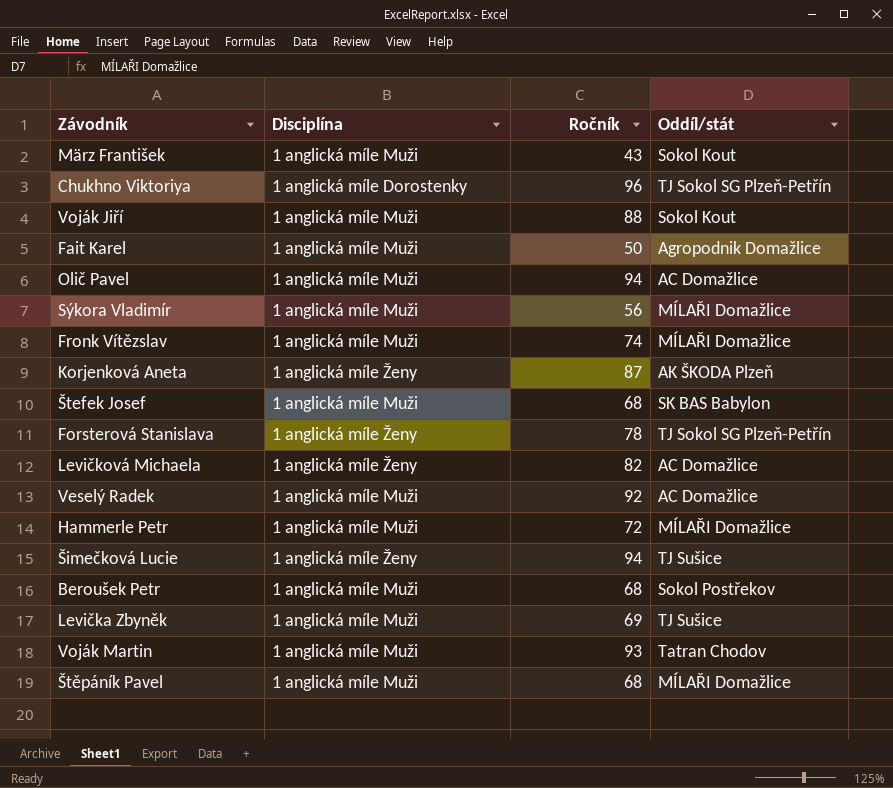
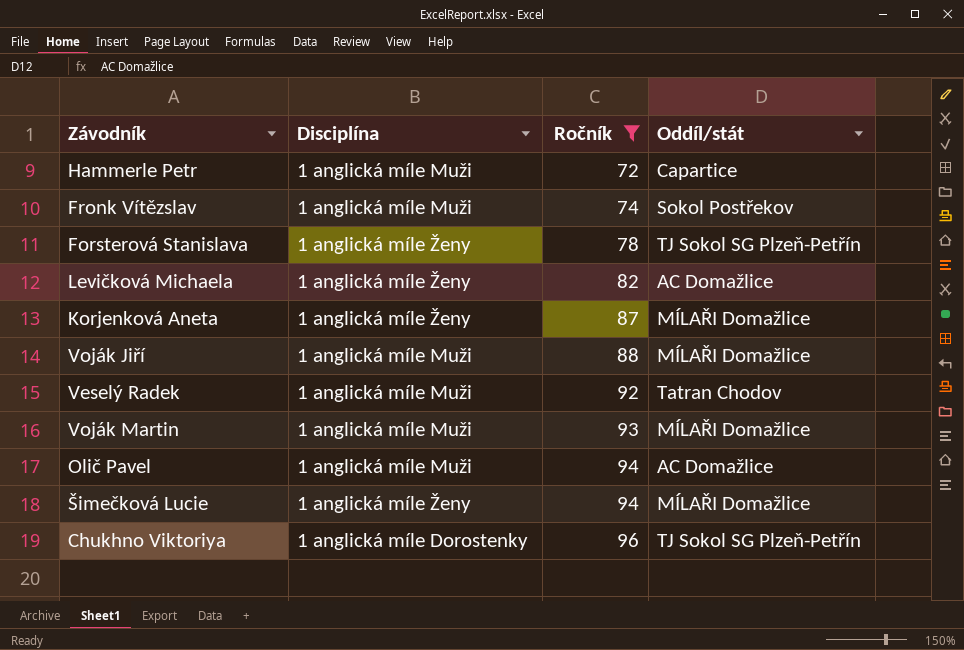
filter: none -> Ročník >= 72
row order: none -> Ročník ascending
Hammerle Petr | Oddíl/stát: MÍLAŘI Domažlice -> Capartice
Fronk Vítězslav | Oddíl/stát: MÍLAŘI Domažlice -> Sokol Postřekov
Korjenková Aneta | Oddíl/stát: AK ŠKODA Plzeň -> MÍLAŘI Domažlice
Voják Jiří | Oddíl/stát: Sokol Kout -> MÍLAŘI Domažlice
Veselý Radek | Oddíl/stát: AC Domažlice -> Tatran Chodov
Voják Martin | Oddíl/stát: Tatran Chodov -> MÍLAŘI Domažlice
Šimečková Lucie | Oddíl/stát: TJ Sušice -> MÍLAŘI Domažlice

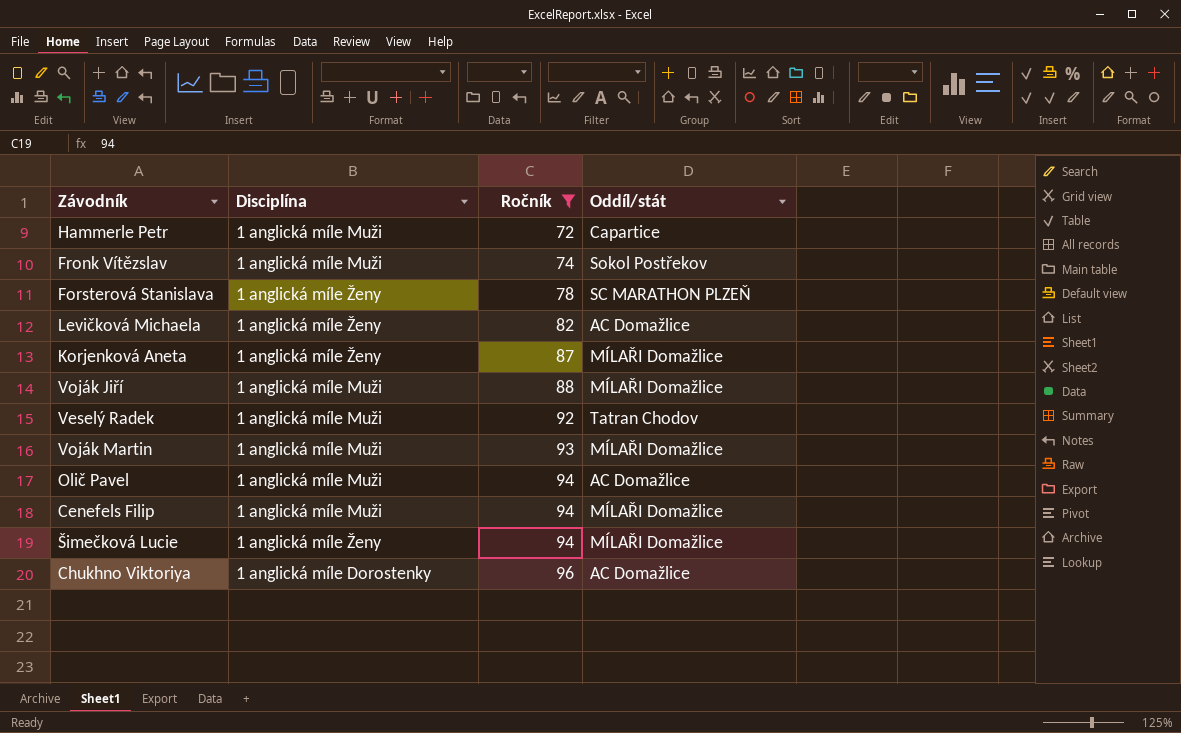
Forsterová Stanislava | Oddíl/stát: TJ Sokol SG Plzeň-Petřín -> SC MARATHON PLZEŇ
row Cenefels Filip: none -> 1 anglická míle Muži | 94 | MÍLAŘI Domažlice
Chukhno Viktoriya | Oddíl/stát: TJ Sokol SG Plzeň-Petřín -> AC Domažlice

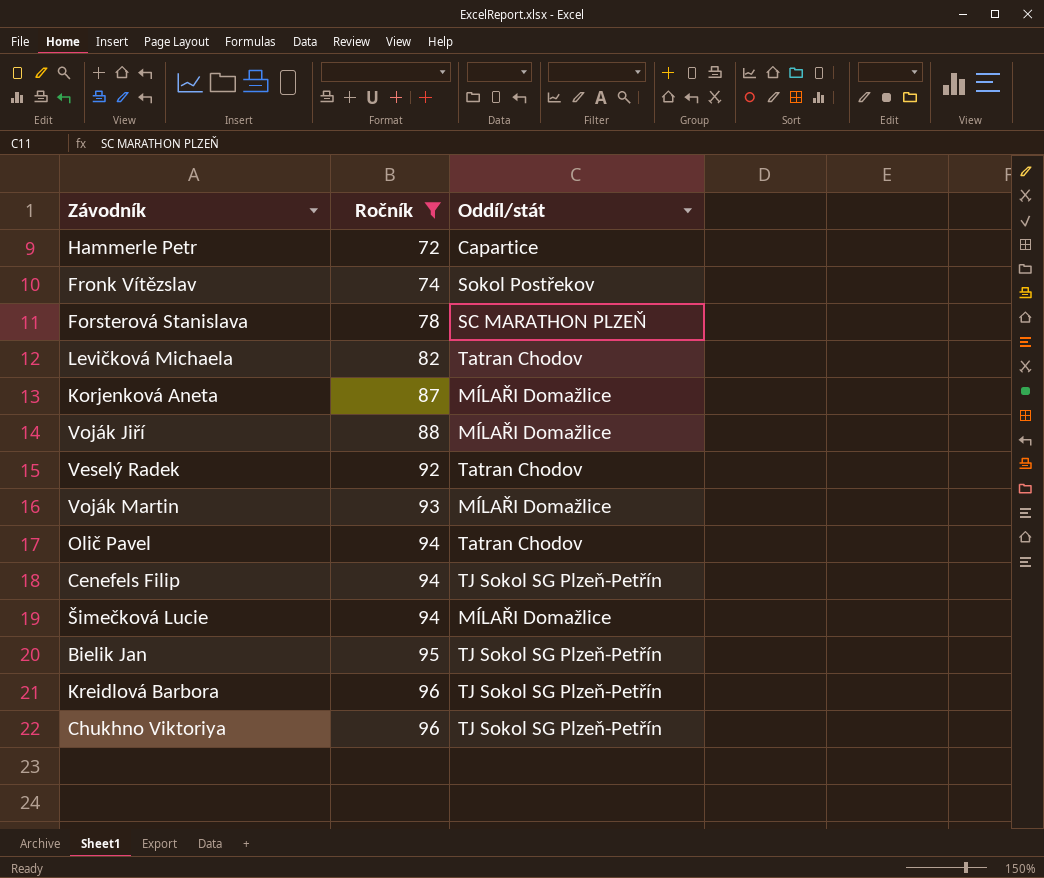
column Disciplína | position: 2 -> none
Levičková Michaela | Oddíl/stát: AC Domažlice -> Tatran Chodov
Olič Pavel | Oddíl/stát: AC Domažlice -> Tatran Chodov
Cenefels Filip | Oddíl/stát: MÍLAŘI Domažlice -> TJ Sokol SG Plzeň-Petřín
row Bielik Jan: none -> 95 | TJ Sokol SG Plzeň-Petřín
row Kreidlová Barbora: none -> 96 | TJ Sokol SG Plzeň-Petřín
Chukhno Viktoriya | Oddíl/stát: AC Domažlice -> TJ Sokol SG Plzeň-Petřín

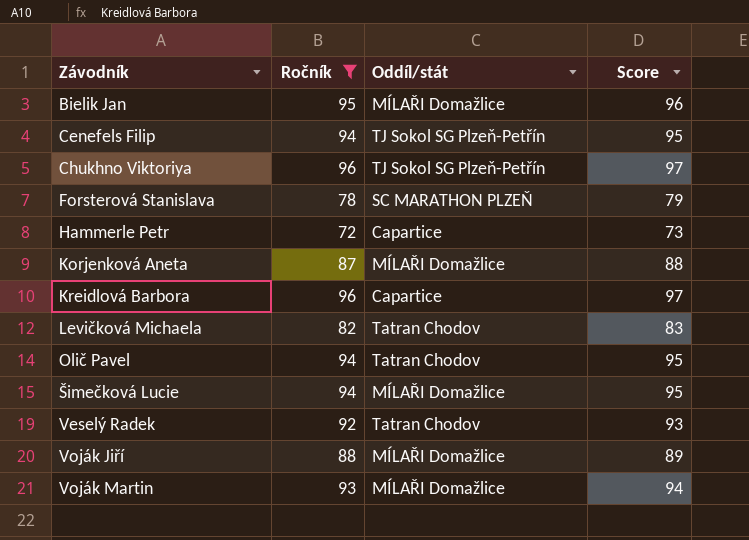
row order: Ročník ascending -> Závodník ascending
column Score | formula: none -> [Ročník] + 1
row Fronk Vítězslav: 74 | Sokol Postřekov -> none
Bielik Jan | Oddíl/stát: TJ Sokol SG Plzeň-Petřín -> MÍLAŘI Domažlice
Kreidlová Barbora | Oddíl/stát: TJ Sokol SG Plzeň-Petřín -> Capartice

